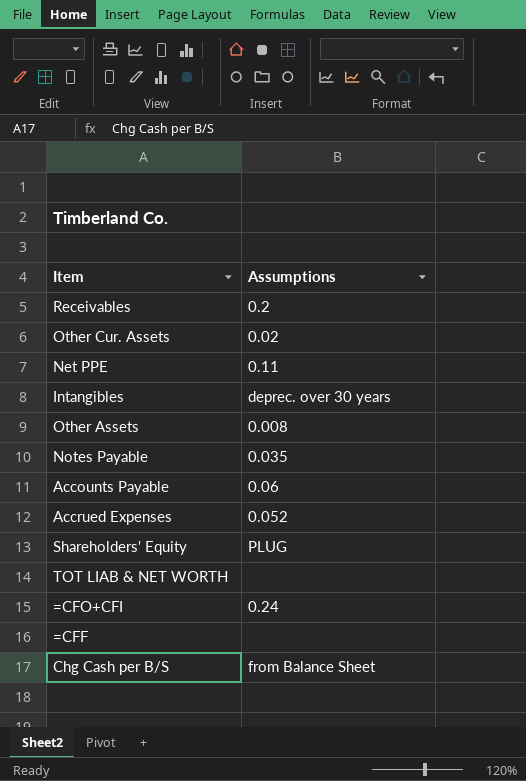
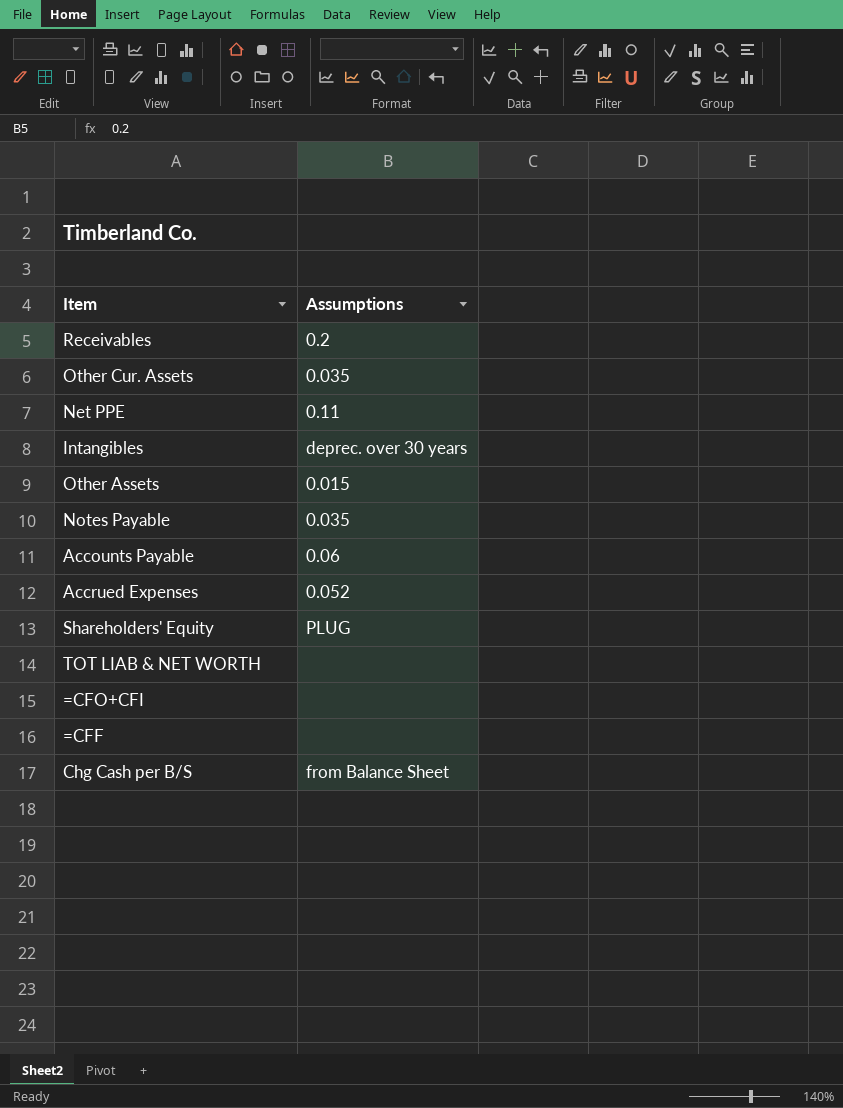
Other Cur. Assets | Assumptions: 0.02 -> 0.035
Other Assets | Assumptions: 0.008 -> 0.015
=CFO+CFI | Assumptions: 0.24 -> none

